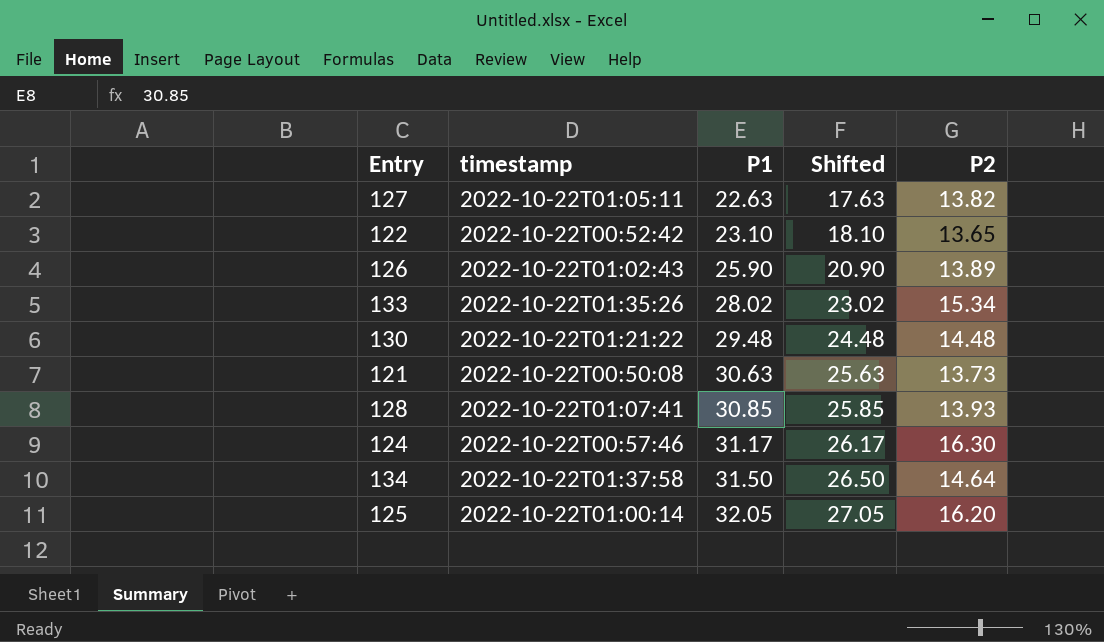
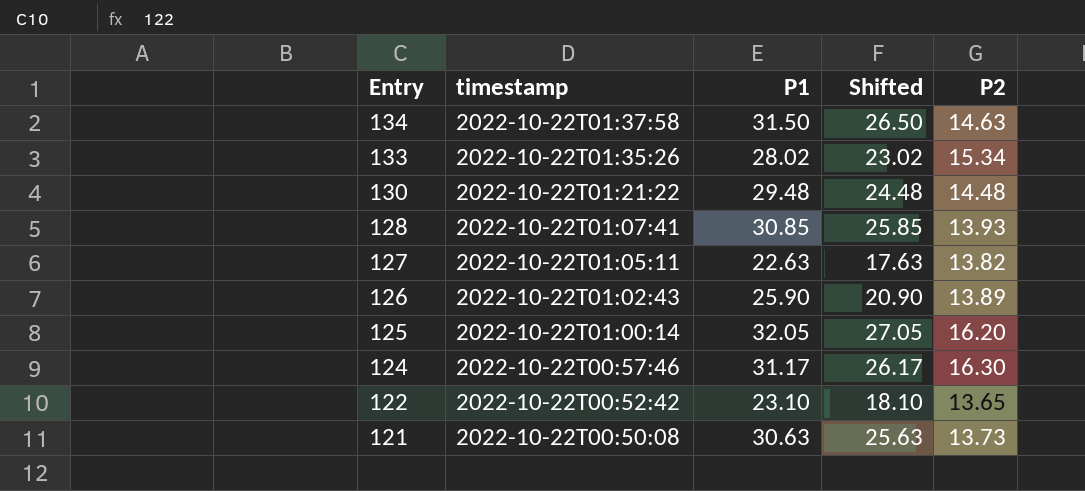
row order: P1 ascending -> Entry descending
134 | P2: 14.64 -> 14.63

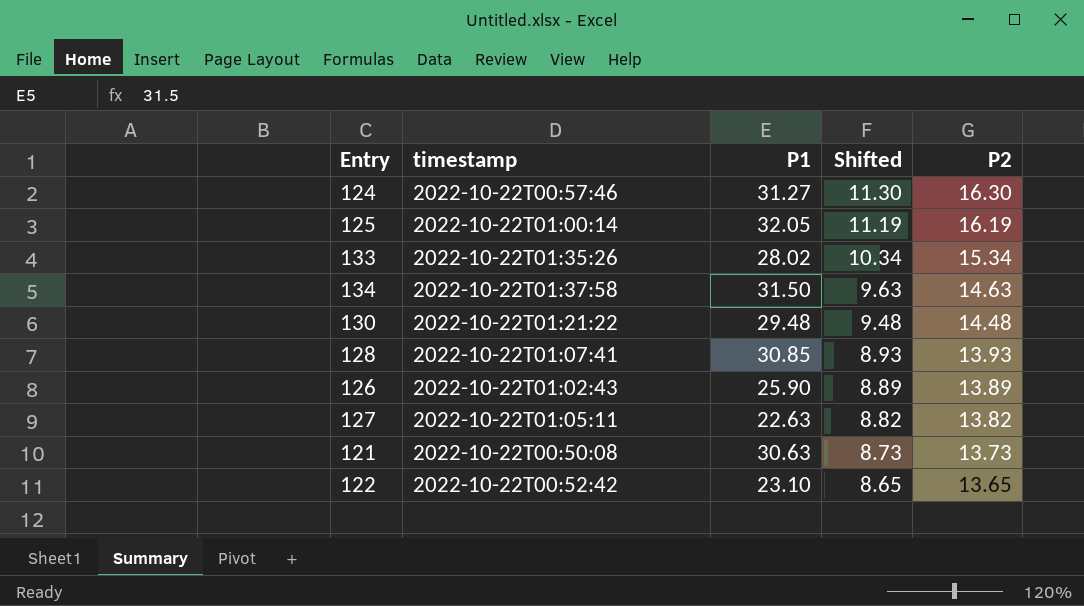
row order: Entry descending -> Shifted descending
column Shifted | formula: [P1] - 5 -> [P2] - 5
124 | P1: 31.17 -> 31.27
125 | P2: 16.20 -> 16.19

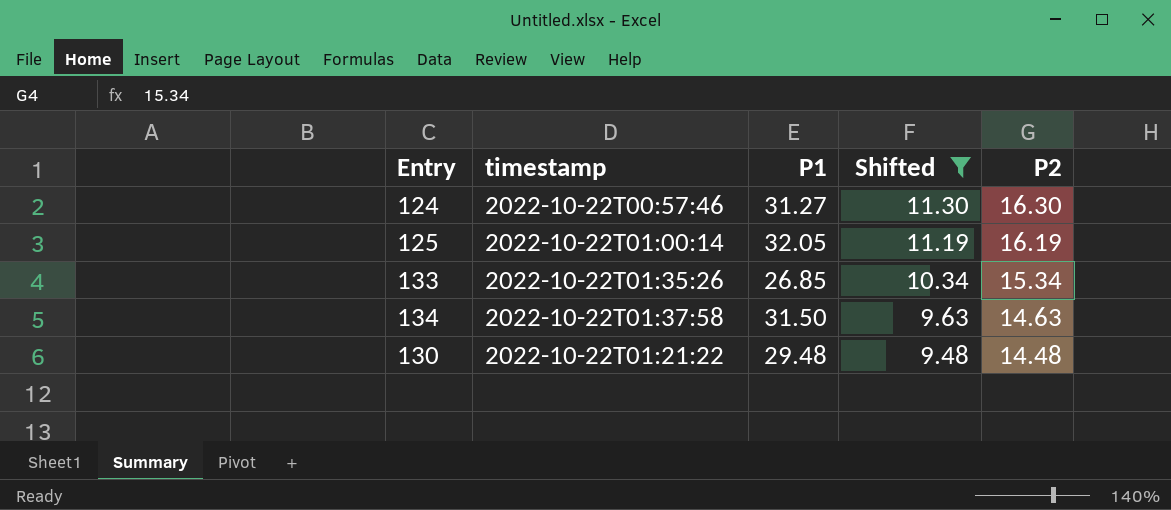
filter: none -> Shifted >= 9.48
133 | P1: 28.02 -> 26.85

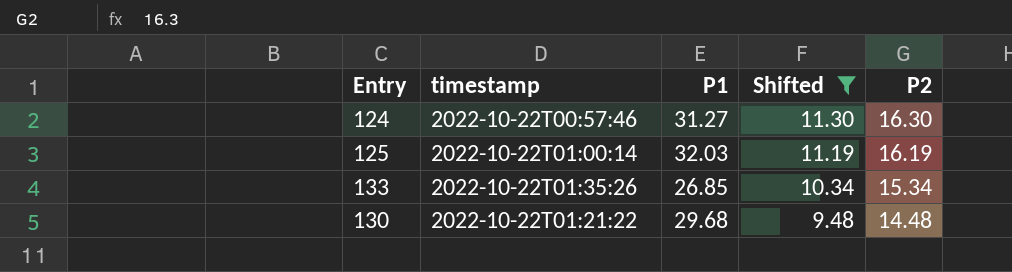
row 134: 2022-10-22T01:37:58 | 31.50 | 9.63 | 14.63 -> none
125 | P1: 32.05 -> 32.03
130 | P1: 29.48 -> 29.68

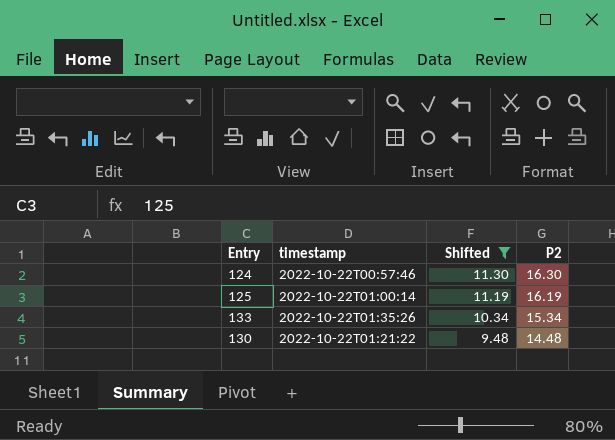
column P1 | position: 3 -> none

